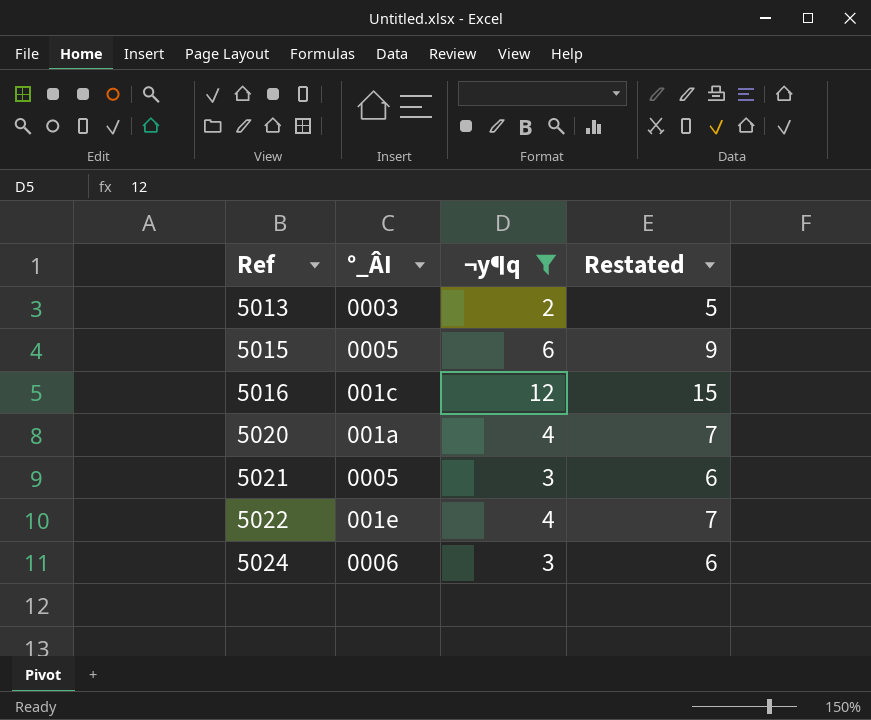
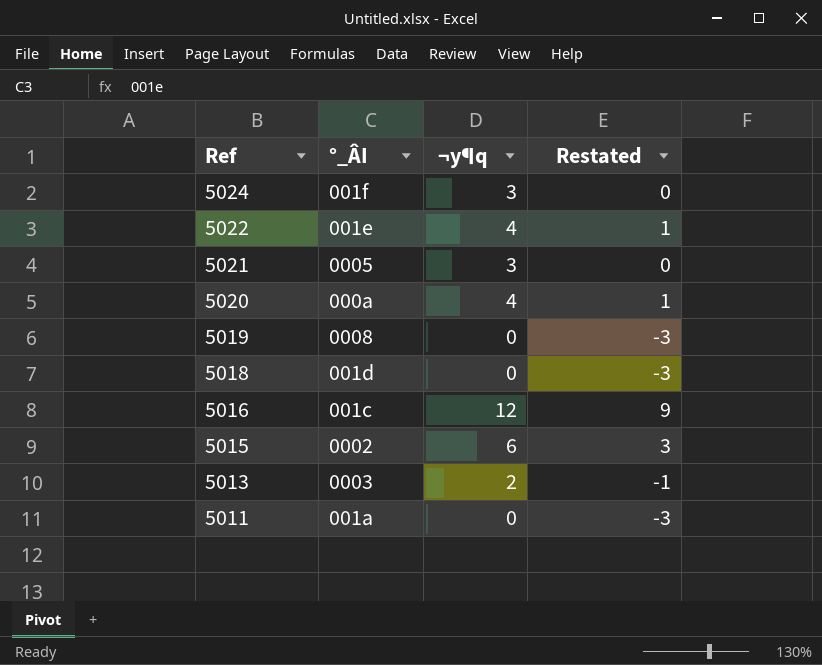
filter: ¬y¶q != 0 -> none
row order: Ref ascending -> Ref descending
column Restated | formula: [¬y¶q] + 3 -> [¬y¶q] - 3
5024 | °_ÂI: 0006 -> 001f
5020 | °_ÂI: 001a -> 000a
5015 | °_ÂI: 0005 -> 0002

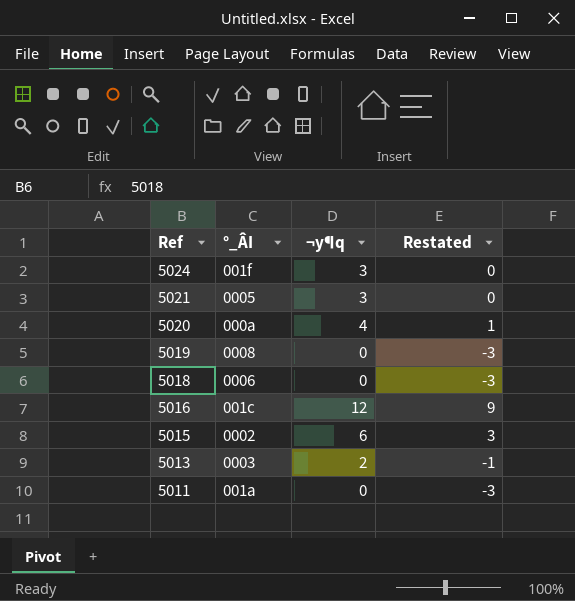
row 5022: 001e | 4 | 1 -> none
5018 | °_ÂI: 001d -> 0006

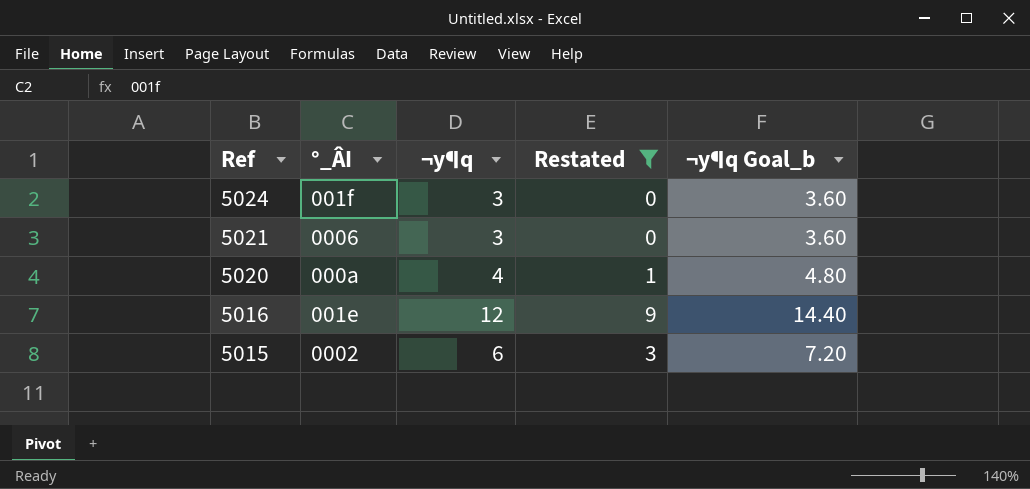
filter: none -> Restated >= 0
column ¬y¶q Goal_b | formula: none -> [¬y¶q] * 1.2
5021 | °_ÂI: 0005 -> 0006
5016 | °_ÂI: 001c -> 001e

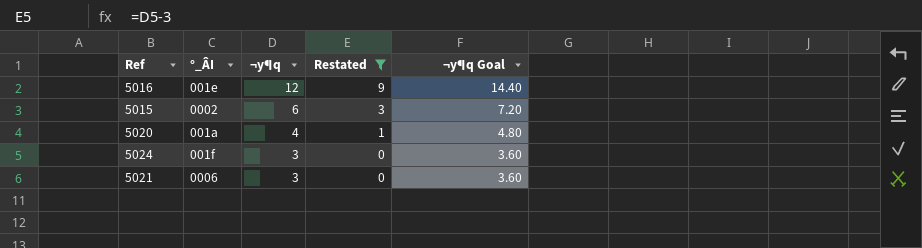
row order: Ref descending -> ¬y¶q descending
column name: ¬y¶q Goal_b -> ¬y¶q Goal
5020 | °_ÂI: 000a -> 001a

